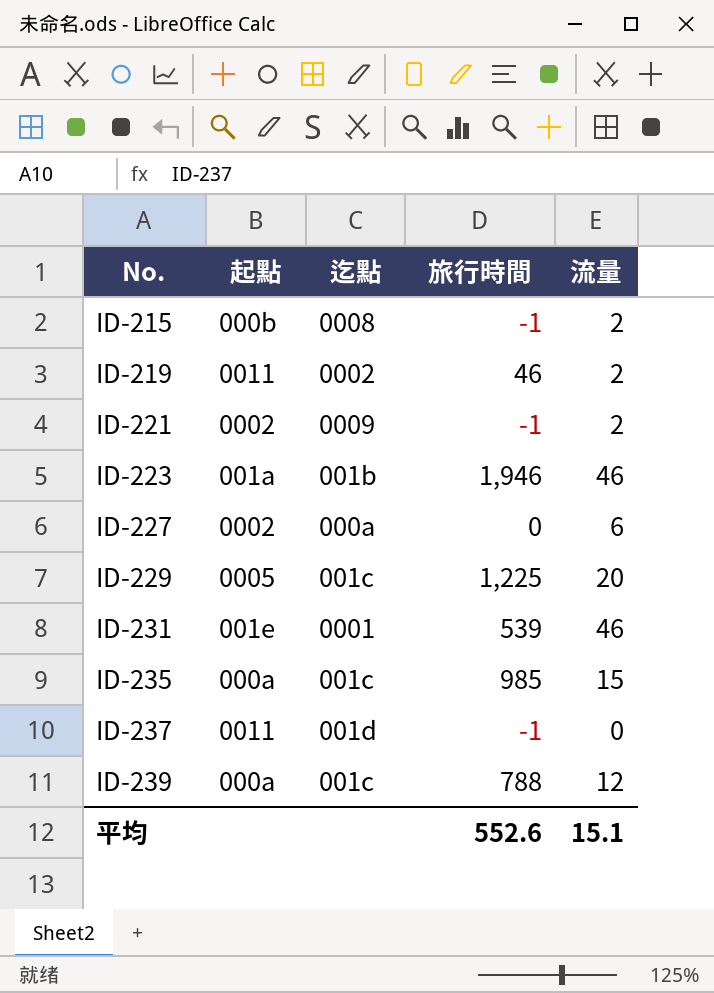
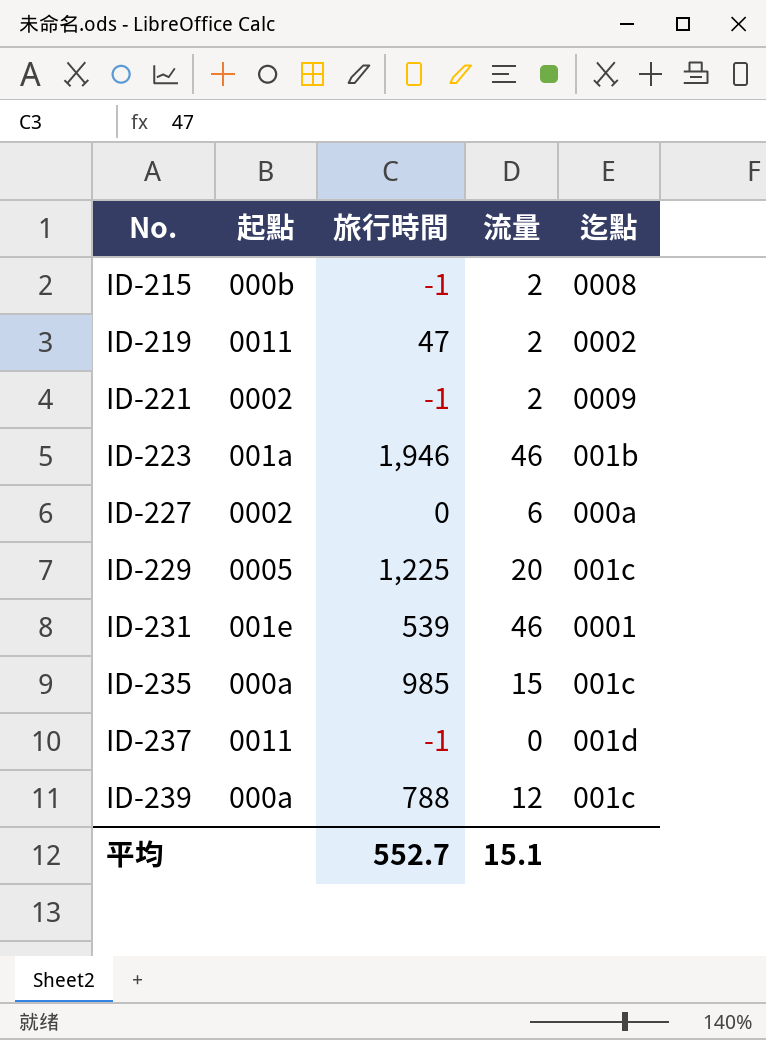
column 迄點 | position: 3 -> 5
ID-219 | 旅行時間: 46 -> 47
平均 | 旅行時間: 552.6 -> 552.7

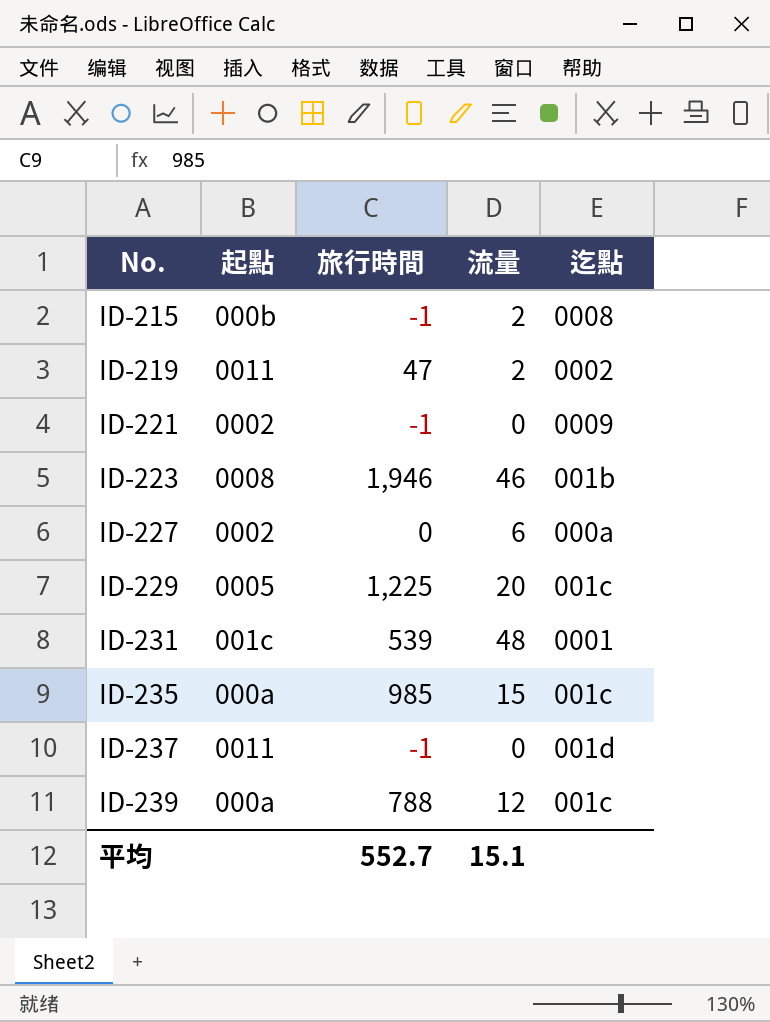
ID-221 | 流量: 2 -> 0
ID-223 | 起點: 001a -> 0008
ID-231 | 起點: 001e -> 001c
ID-231 | 流量: 46 -> 48

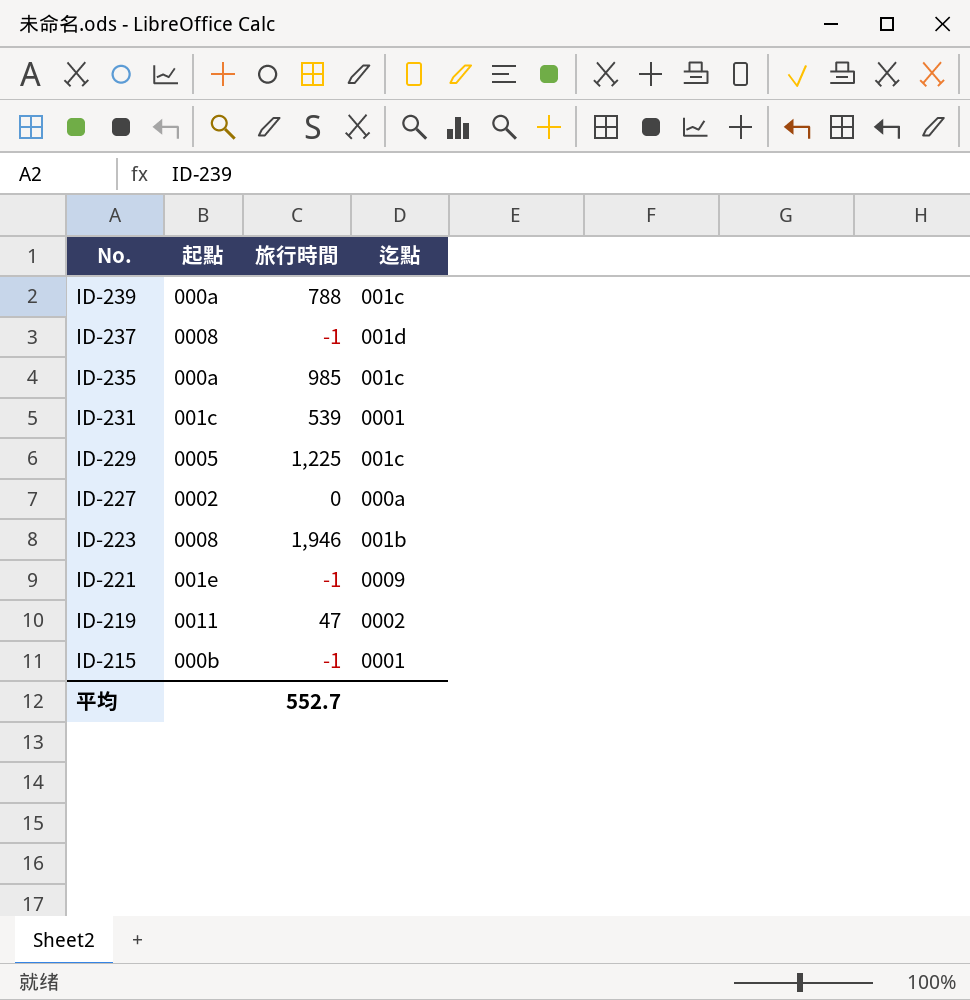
row order: No. ascending -> No. descending
column 流量 | position: 4 -> none
ID-237 | 起點: 0011 -> 0008
ID-221 | 起點: 0002 -> 001e
ID-215 | 迄點: 0008 -> 0001

